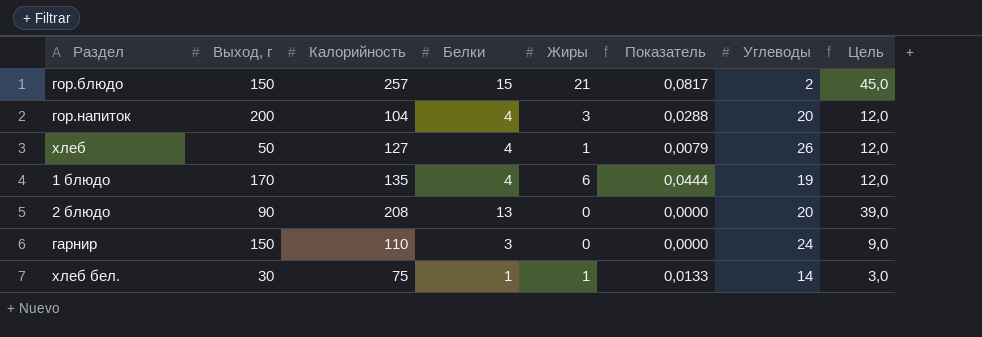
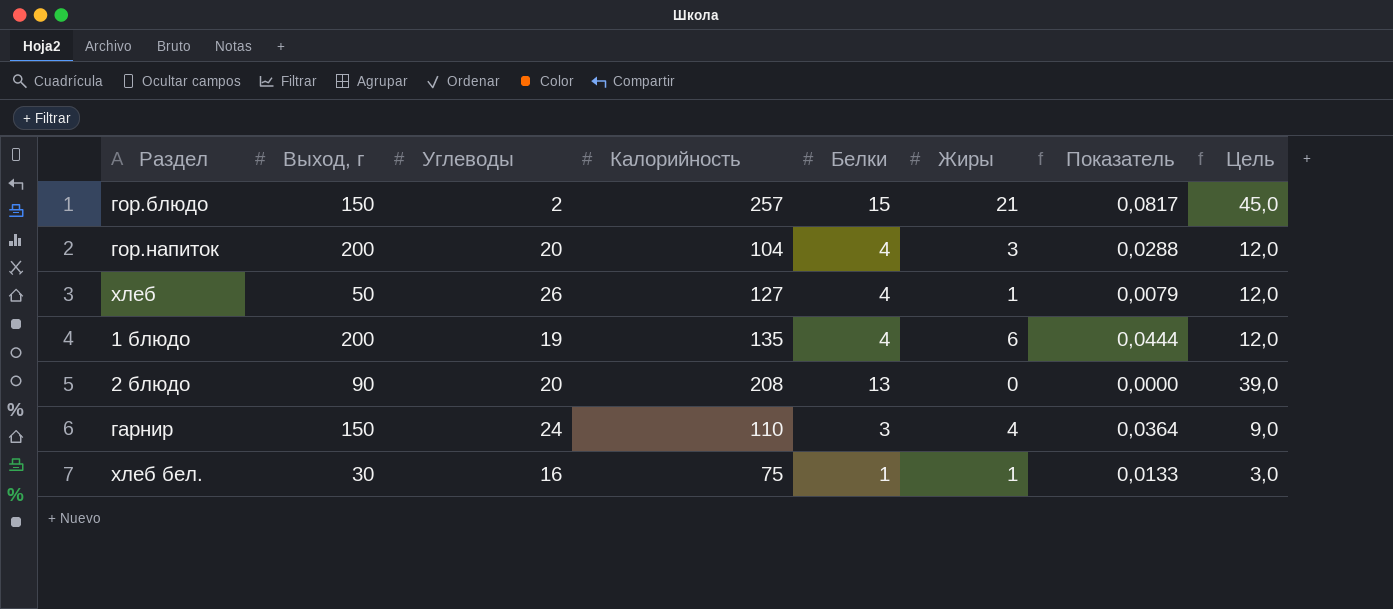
column Углеводы | position: 7 -> 3
1 блюдо | Выход, г: 170 -> 200
гарнир | Жиры: 0 -> 4
гарнир | Показатель: 0,0000 -> 0,0364
хлеб бел. | Углеводы: 14 -> 16

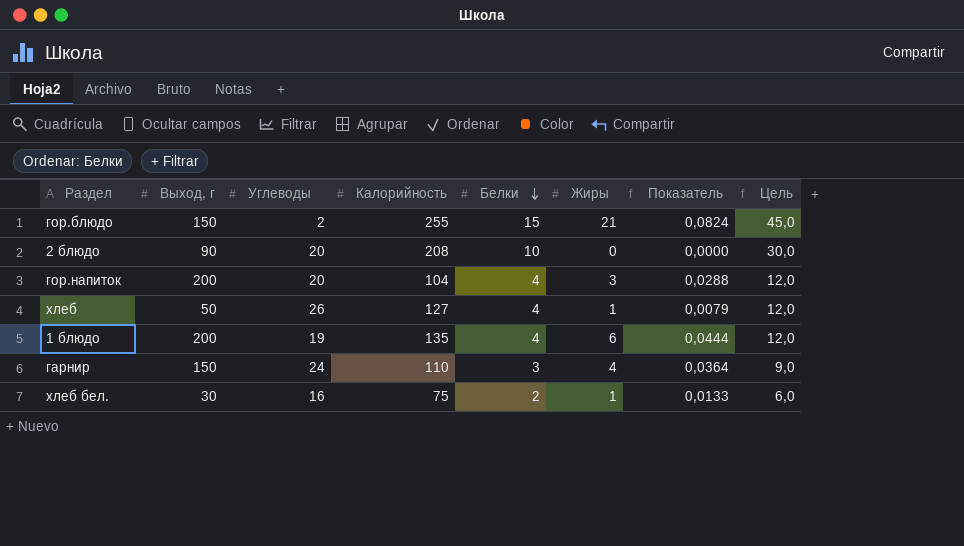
row order: none -> Белки descending
гор.блюдо | Калорийность: 257 -> 255
гор.блюдо | Показатель: 0,0817 -> 0,0824
2 блюдо | Белки: 13 -> 10
2 блюдо | Цель: 39,0 -> 30,0
хлеб бел. | Белки: 1 -> 2
хлеб бел. | Цель: 3,0 -> 6,0

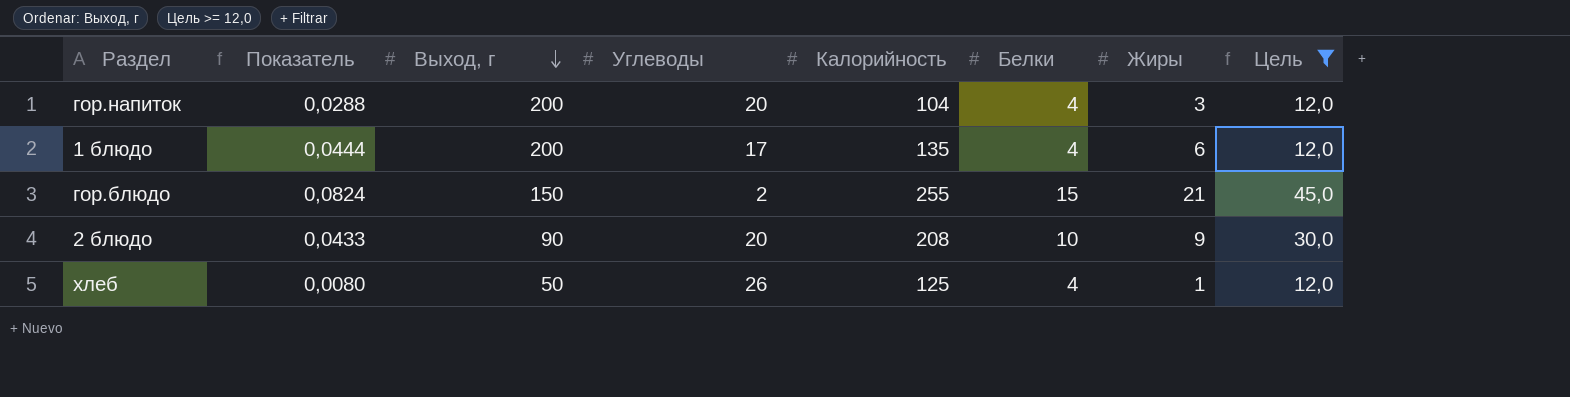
filter: none -> Цель >= 12,0
row order: Белки descending -> Выход, г descending
column Показатель | position: 7 -> 2
1 блюдо | Углеводы: 19 -> 17
2 блюдо | Показатель: 0,0000 -> 0,0433
2 блюдо | Жиры: 0 -> 9
хлеб | Показатель: 0,0079 -> 0,0080
хлеб | Калорийность: 127 -> 125

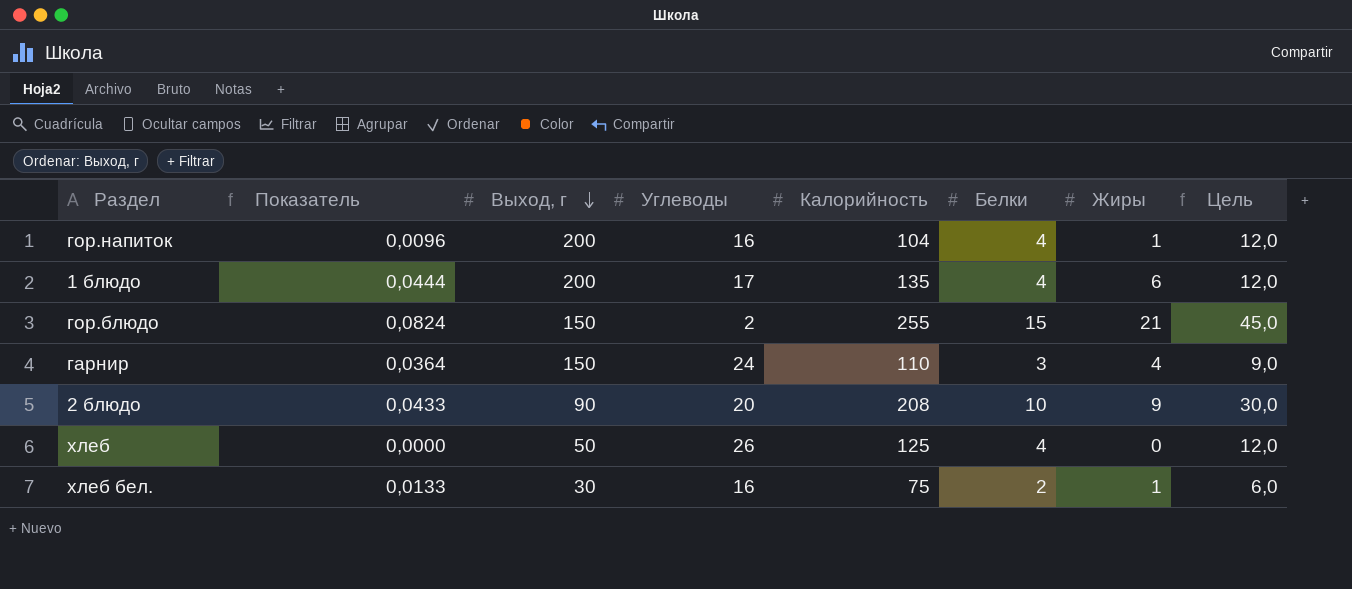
filter: Цель >= 12,0 -> none
гор.напиток | Показатель: 0,0288 -> 0,0096
гор.напиток | Углеводы: 20 -> 16
гор.напиток | Жиры: 3 -> 1
хлеб | Показатель: 0,0080 -> 0,0000
хлеб | Жиры: 1 -> 0

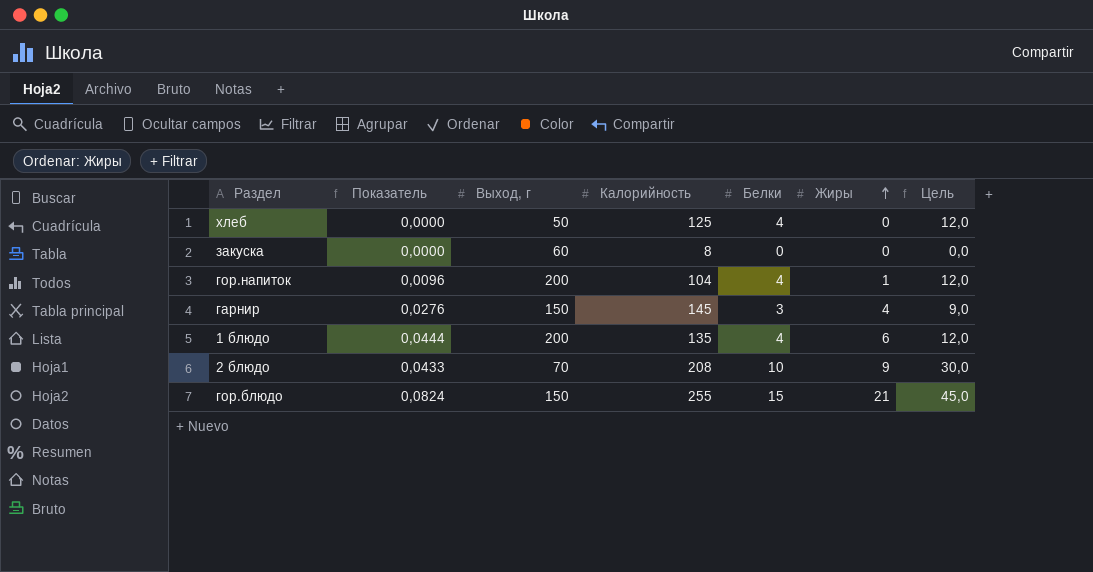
row order: Выход, г descending -> Жиры ascending
column Углеводы | position: 4 -> none
row хлеб бел.: 0,0133 | 30 | 16 | 75 | 2 | 1 | 6,0 -> none
row закуска: none -> 0,0000 | 60 | 8 | 0 | 0 | 0,0
гарнир | Показатель: 0,0364 -> 0,0276
гарнир | Калорийность: 110 -> 145
2 блюдо | Выход, г: 90 -> 70

